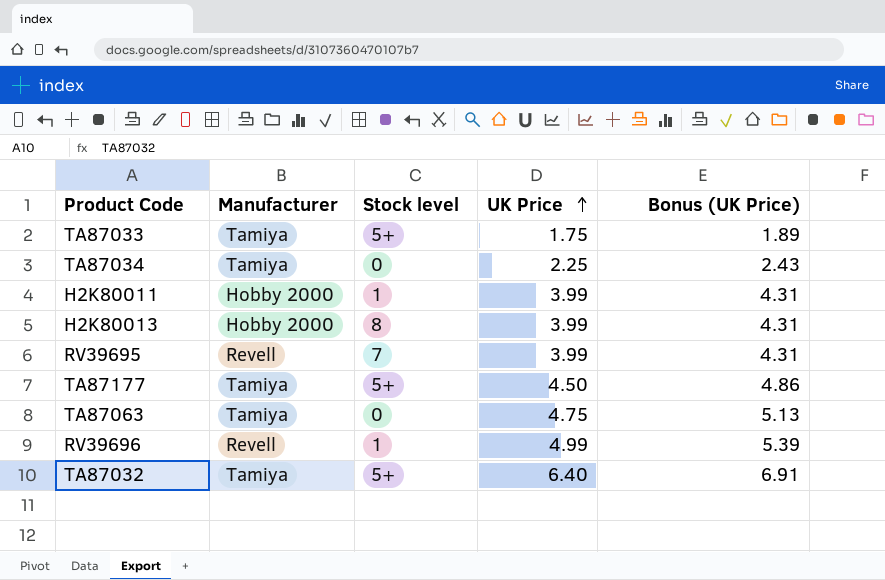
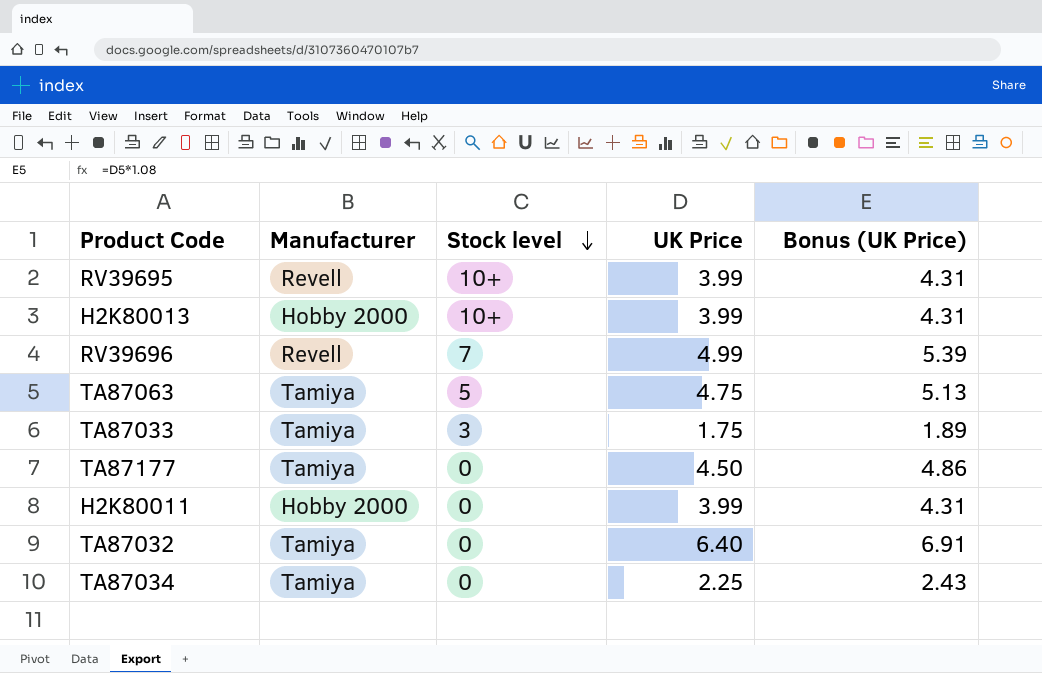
row order: UK Price ascending -> Stock level descending
RV39695 | Stock level: 7 -> 10+
H2K80013 | Stock level: 8 -> 10+
RV39696 | Stock level: 1 -> 7
TA87063 | Stock level: 0 -> 5
TA87033 | Stock level: 5+ -> 3
TA87177 | Stock level: 5+ -> 0
H2K80011 | Stock level: 1 -> 0
TA87032 | Stock level: 5+ -> 0

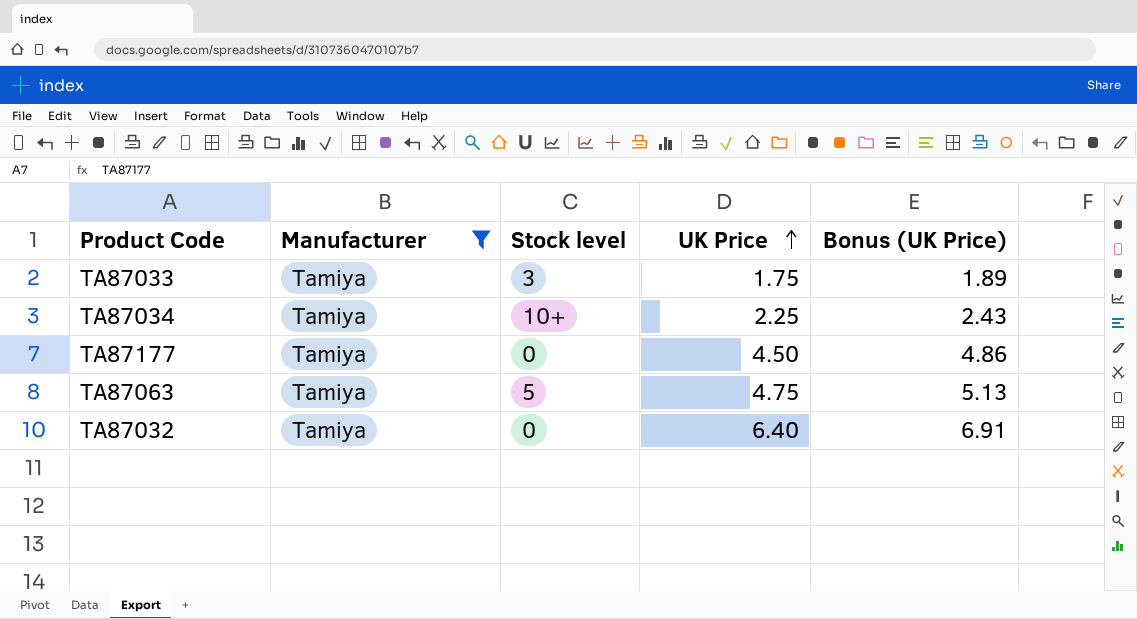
filter: none -> Manufacturer = Tamiya
row order: Stock level descending -> UK Price ascending
TA87034 | Stock level: 0 -> 10+

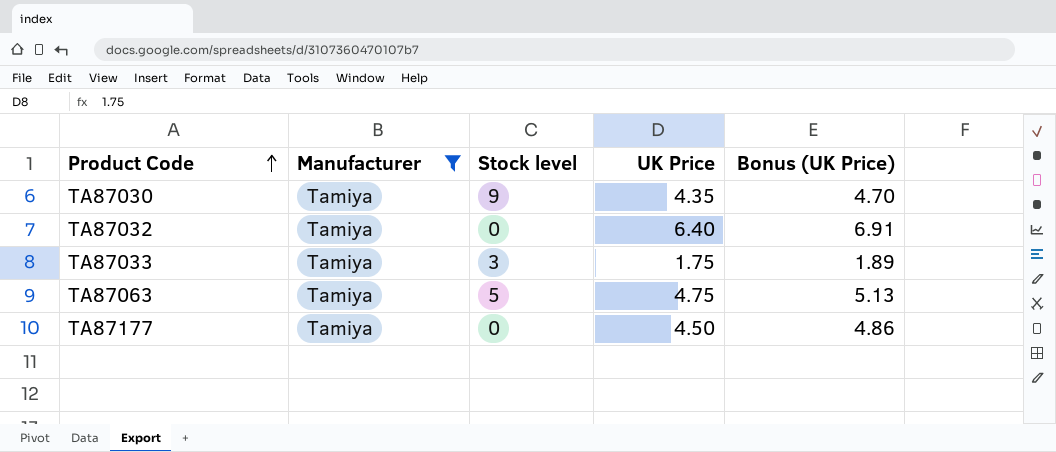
row order: UK Price ascending -> Product Code ascending
row TA87034: Tamiya | 10+ | 2.25 | 2.43 -> none
row TA87030: none -> Tamiya | 9 | 4.35 | 4.70

